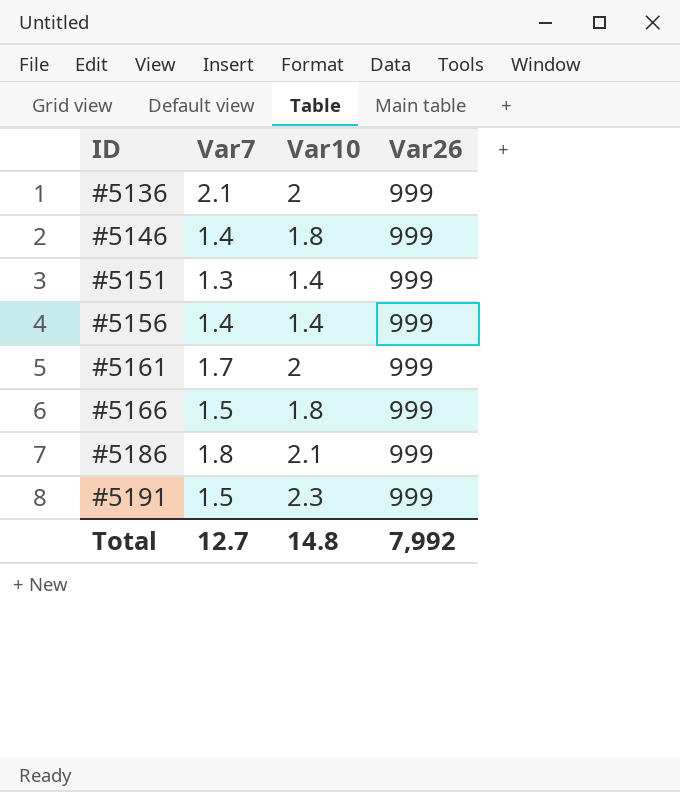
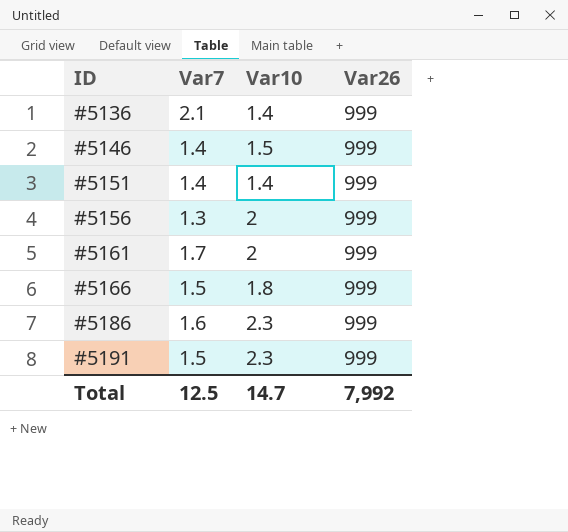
#5136 | Var10: 2 -> 1.4
#5146 | Var10: 1.8 -> 1.5
#5151 | Var7: 1.3 -> 1.4
#5156 | Var7: 1.4 -> 1.3
#5156 | Var10: 1.4 -> 2
#5186 | Var7: 1.8 -> 1.6
#5186 | Var10: 2.1 -> 2.3
Total | Var7: 12.7 -> 12.5
Total | Var10: 14.8 -> 14.7

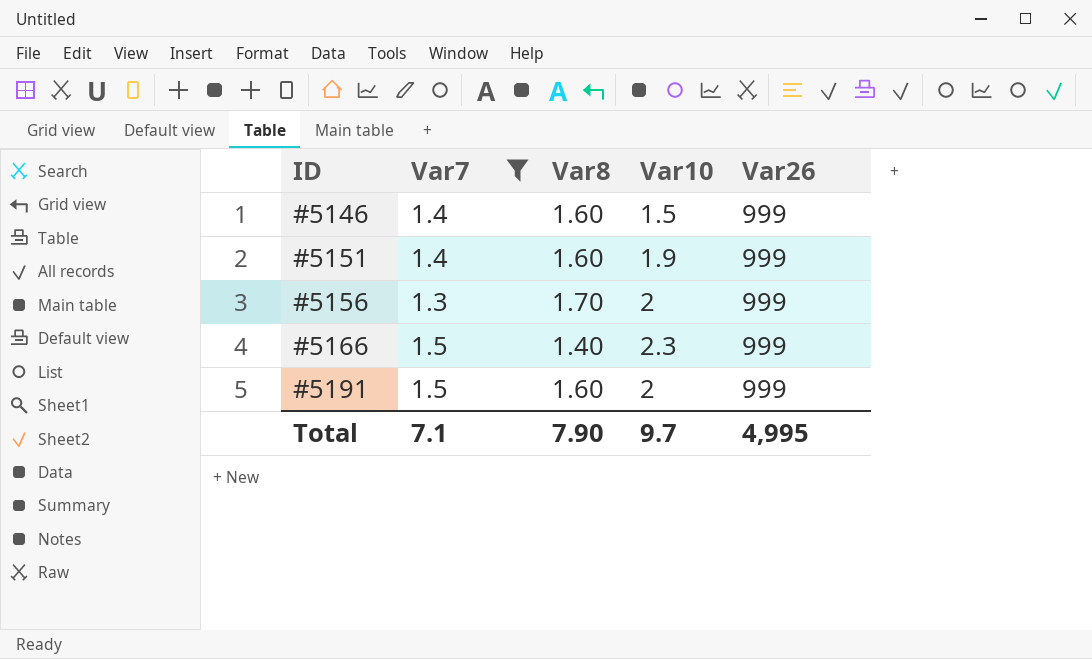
filter: none -> Var7 <= 1.5
column Var8 | position: none -> 3
#5151 | Var10: 1.4 -> 1.9
#5166 | Var10: 1.8 -> 2.3
#5191 | Var10: 2.3 -> 2
Total | Var7: 12.5 -> 7.1
Total | Var10: 14.7 -> 9.7
Total | Var26: 7,992 -> 4,995

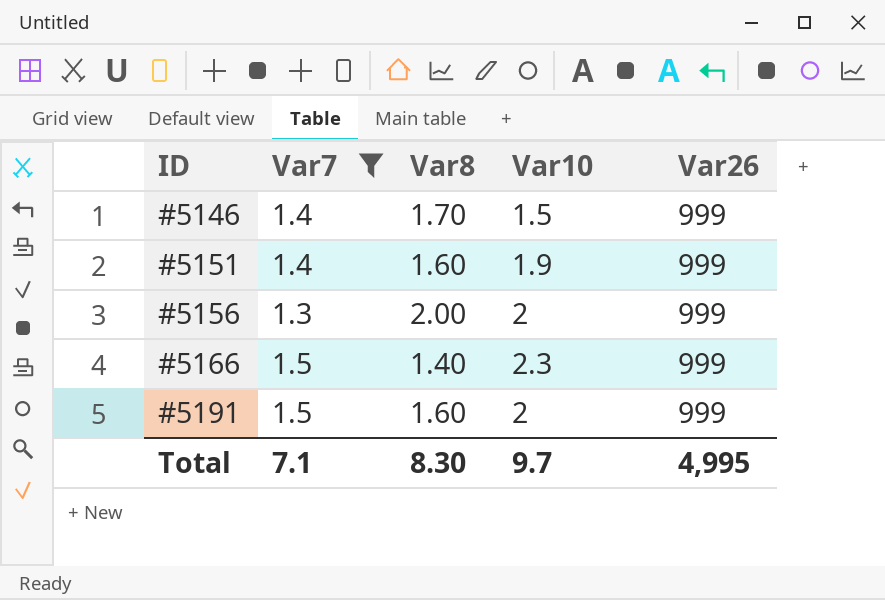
#5146 | Var8: 1.60 -> 1.70
#5156 | Var8: 1.70 -> 2.00
Total | Var8: 7.90 -> 8.30

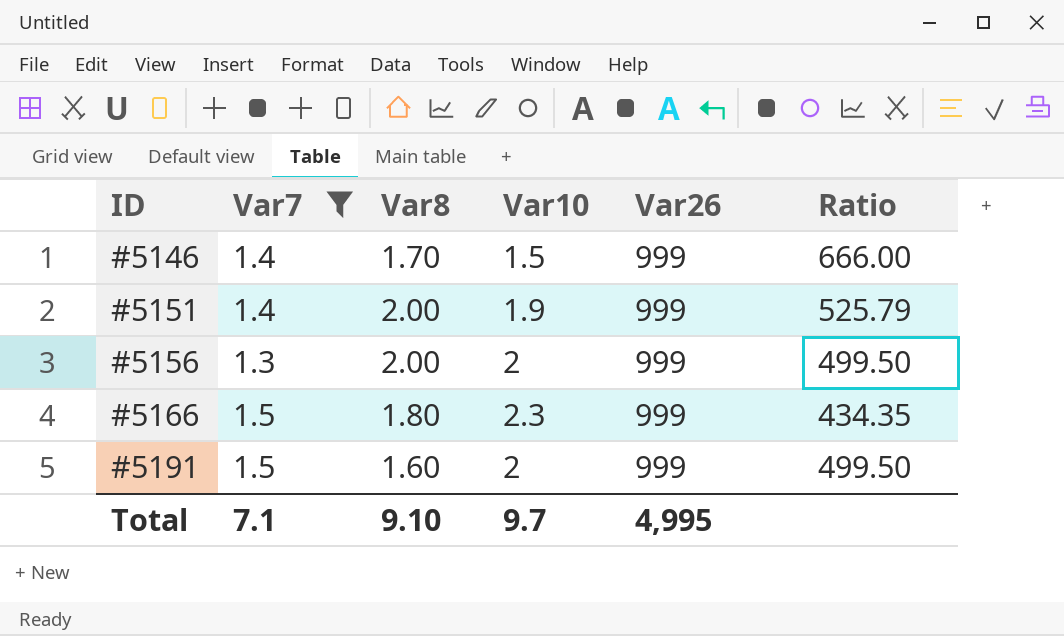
column Ratio | formula: none -> [Var26] / [Var10]
#5151 | Var8: 1.60 -> 2.00
#5166 | Var8: 1.40 -> 1.80
Total | Var8: 8.30 -> 9.10

